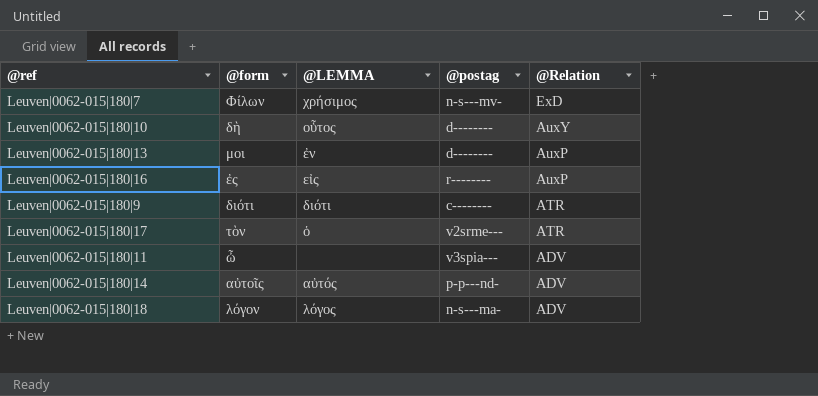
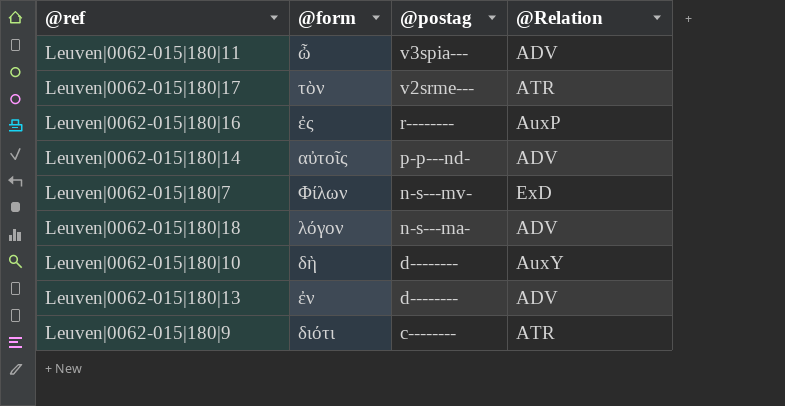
row order: @Relation descending -> @postag descending
column @LEMMA | position: 3 -> none
Leuven|0062-015|180|13 | @form: μοι -> ἐν
Leuven|0062-015|180|13 | @Relation: AuxP -> ADV

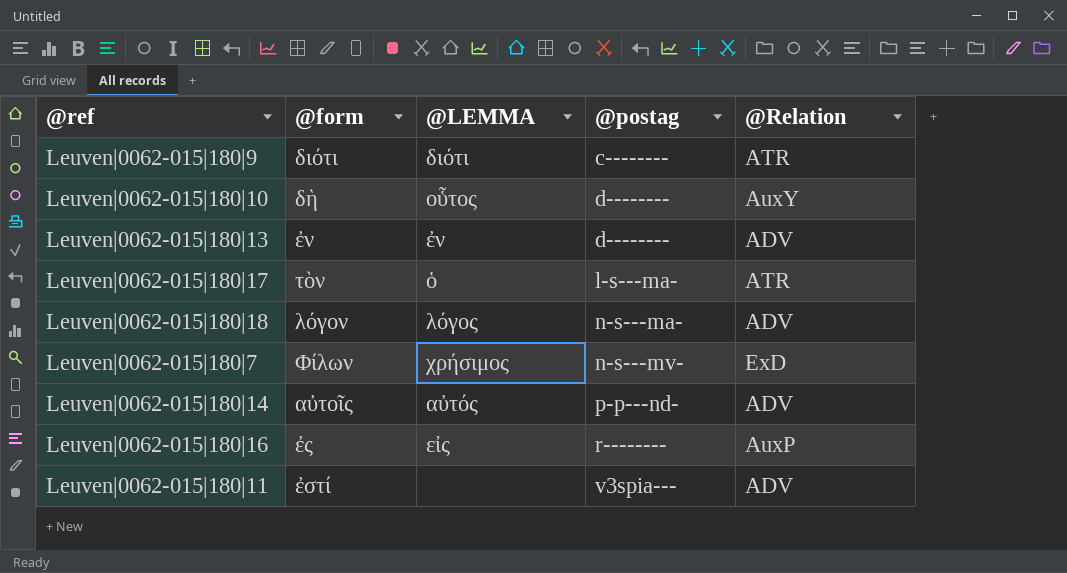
row order: @postag descending -> @postag ascending
column @LEMMA | position: none -> 3
Leuven|0062-015|180|17 | @postag: v2srme--- -> l-s---ma-
Leuven|0062-015|180|11 | @form: ὦ -> ἐστί

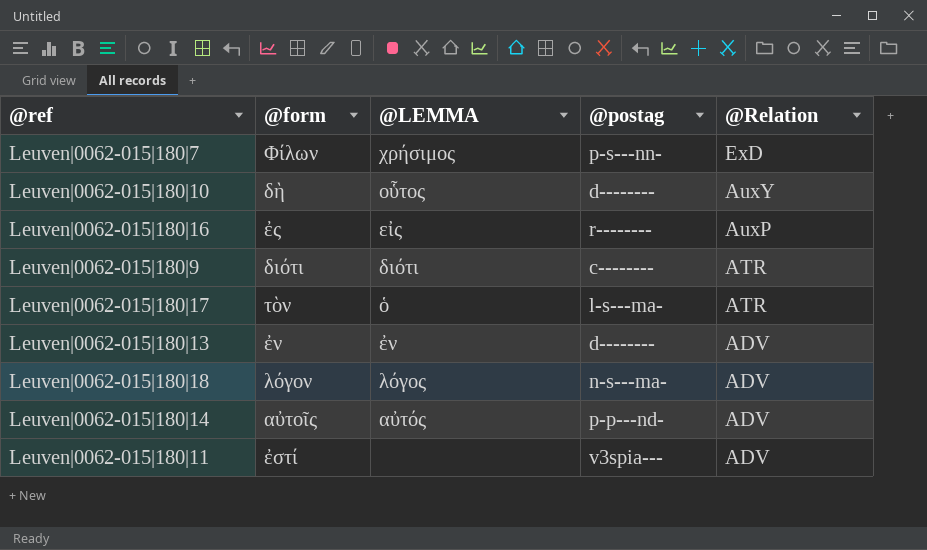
row order: @postag ascending -> @Relation descending
Leuven|0062-015|180|7 | @postag: n-s---mv- -> p-s---nn-

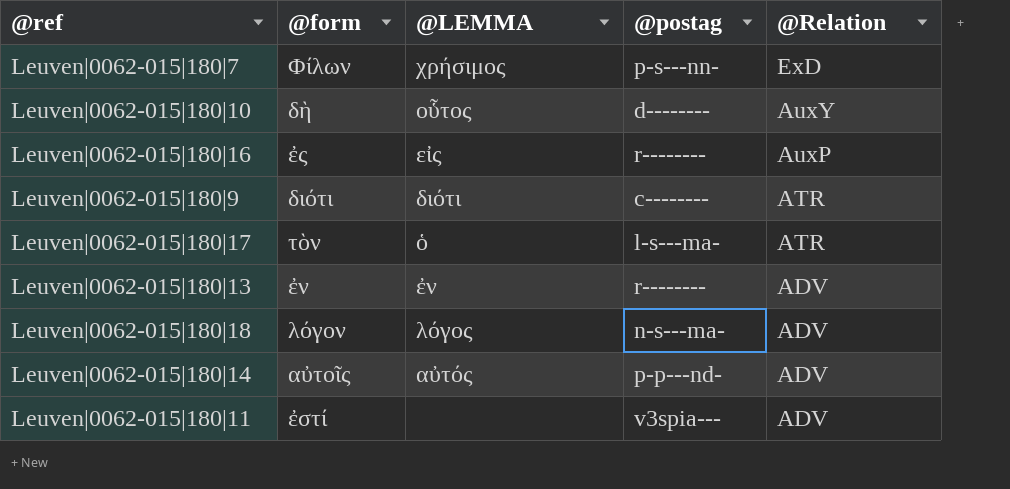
Leuven|0062-015|180|13 | @postag: d-------- -> r--------

